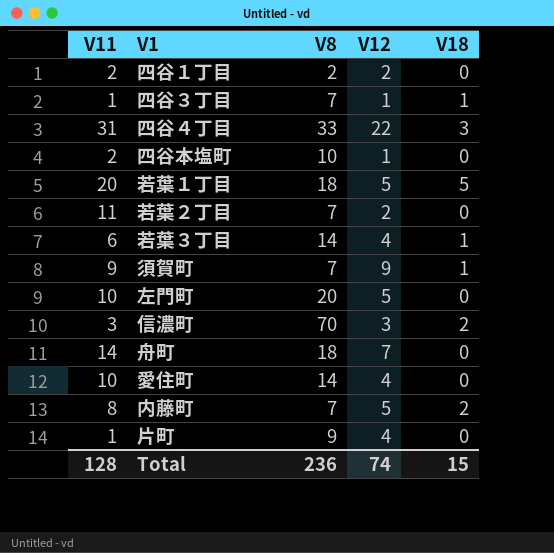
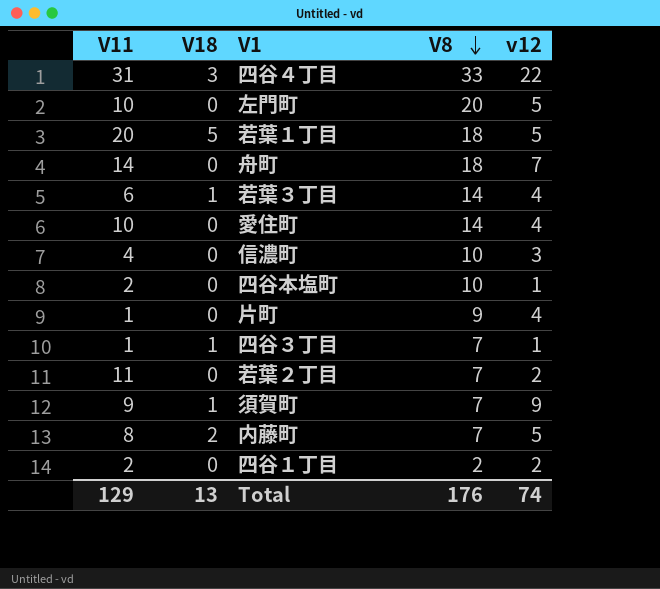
row order: none -> V8 descending
column V18 | position: 5 -> 2
column name: V12 -> v12
信濃町 | V11: 3 -> 4
信濃町 | V18: 2 -> 0
信濃町 | V8: 70 -> 10
Total | V11: 128 -> 129
Total | V18: 15 -> 13
Total | V8: 236 -> 176

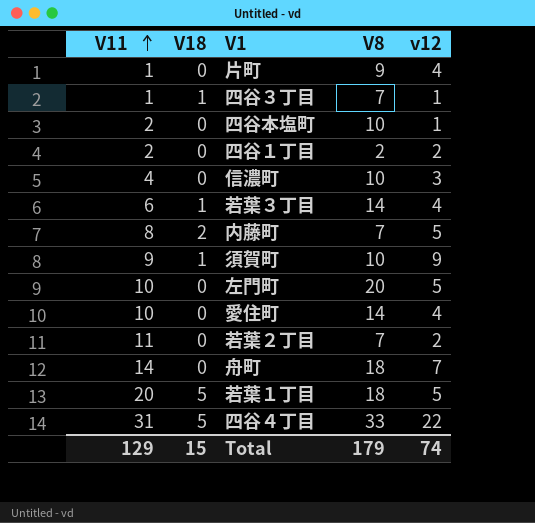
row order: V8 descending -> V11 ascending
須賀町 | V8: 7 -> 10
四谷４丁目 | V18: 3 -> 5
Total | V18: 13 -> 15
Total | V8: 176 -> 179

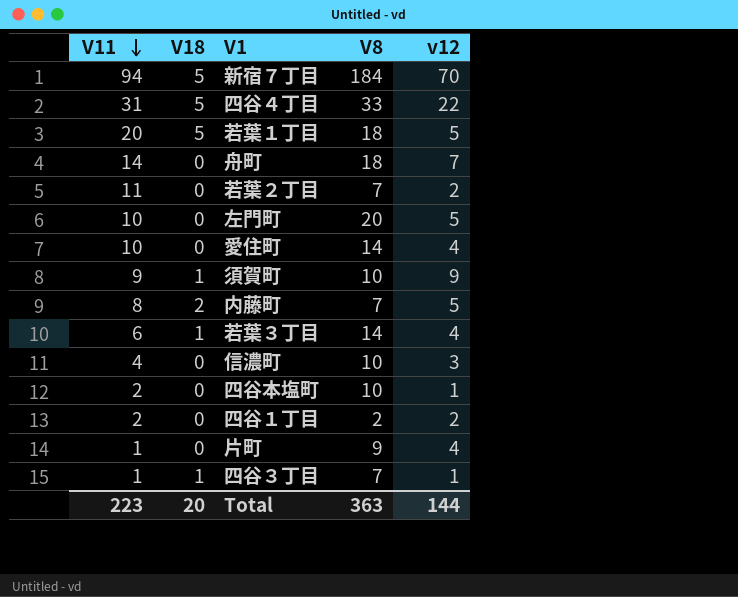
row order: V11 ascending -> V11 descending
row 新宿７丁目: none -> 94 | 5 | 184 | 70
Total | V11: 129 -> 223
Total | V18: 15 -> 20
Total | V8: 179 -> 363
Total | v12: 74 -> 144

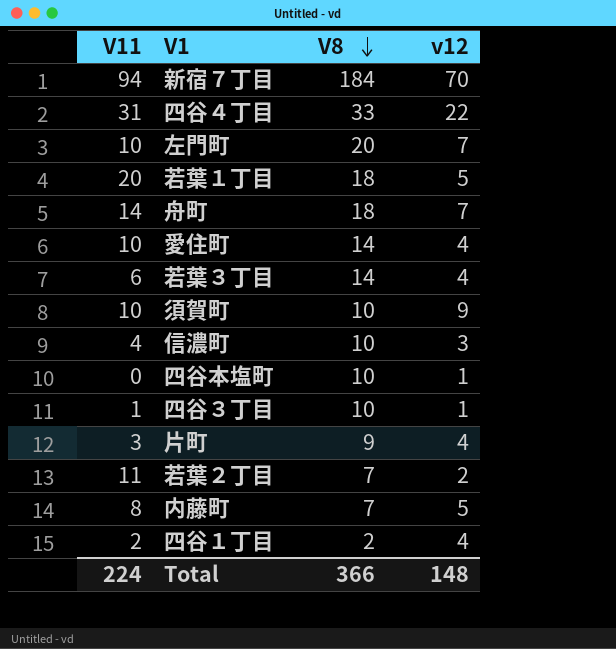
row order: V11 descending -> V8 descending
column V18 | position: 2 -> none
左門町 | v12: 5 -> 7
須賀町 | V11: 9 -> 10
四谷本塩町 | V11: 2 -> 0
四谷３丁目 | V8: 7 -> 10
片町 | V11: 1 -> 3
四谷１丁目 | v12: 2 -> 4
Total | V11: 223 -> 224
Total | V8: 363 -> 366
Total | v12: 144 -> 148

